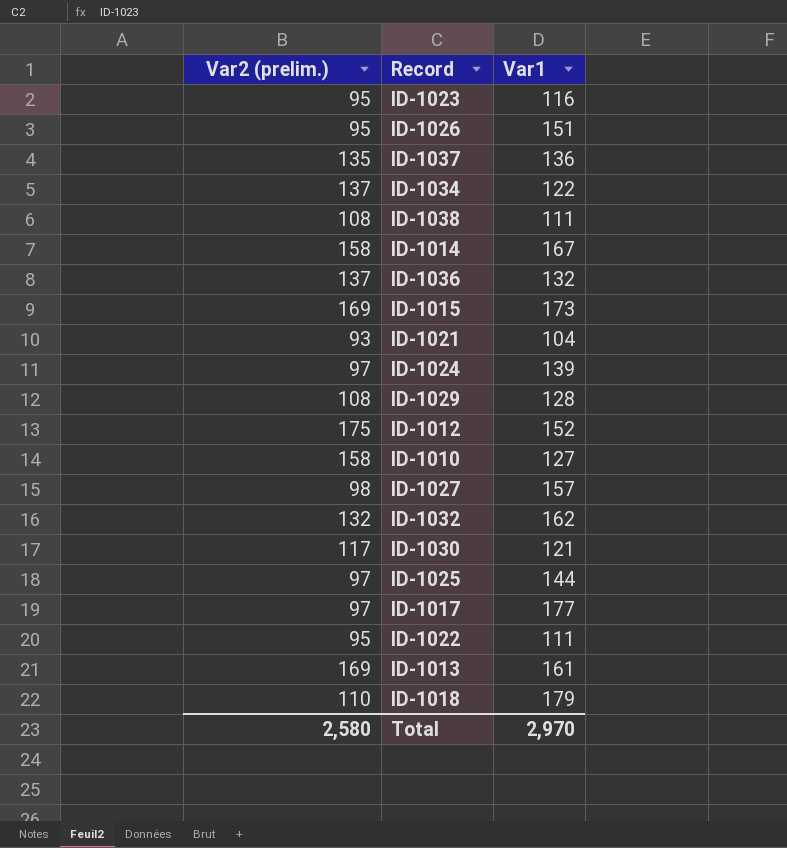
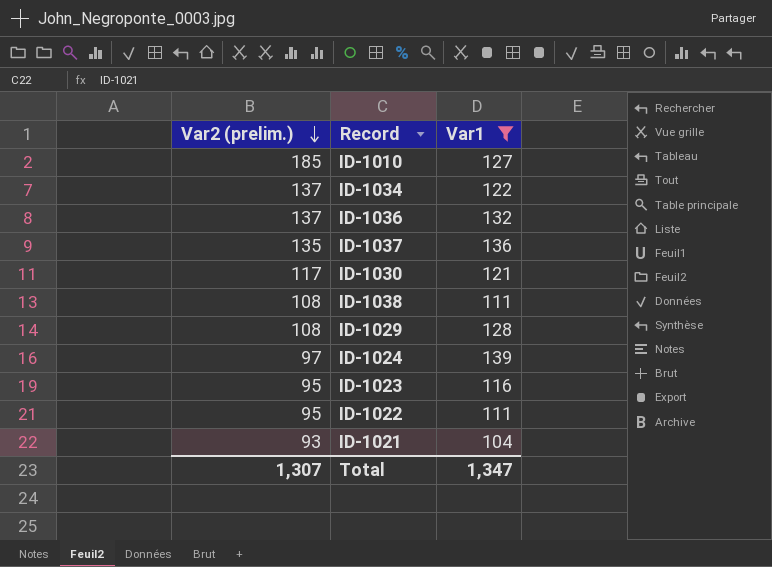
filter: none -> Var1 <= 139
row order: none -> Var2 (prelim.) descending
ID-1010 | Var2 (prelim.): 158 -> 185
Total | Var2 (prelim.): 2,580 -> 1,307
Total | Var1: 2,970 -> 1,347

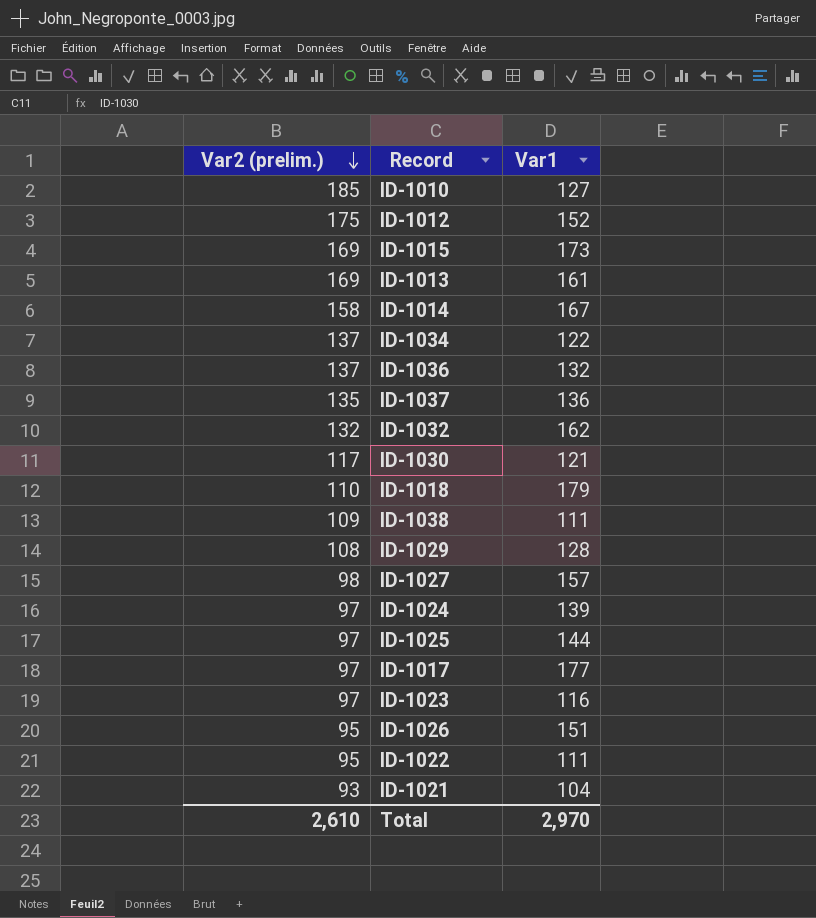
filter: Var1 <= 139 -> none
ID-1038 | Var2 (prelim.): 108 -> 109
ID-1023 | Var2 (prelim.): 95 -> 97
Total | Var2 (prelim.): 1,307 -> 2,610
Total | Var1: 1,347 -> 2,970

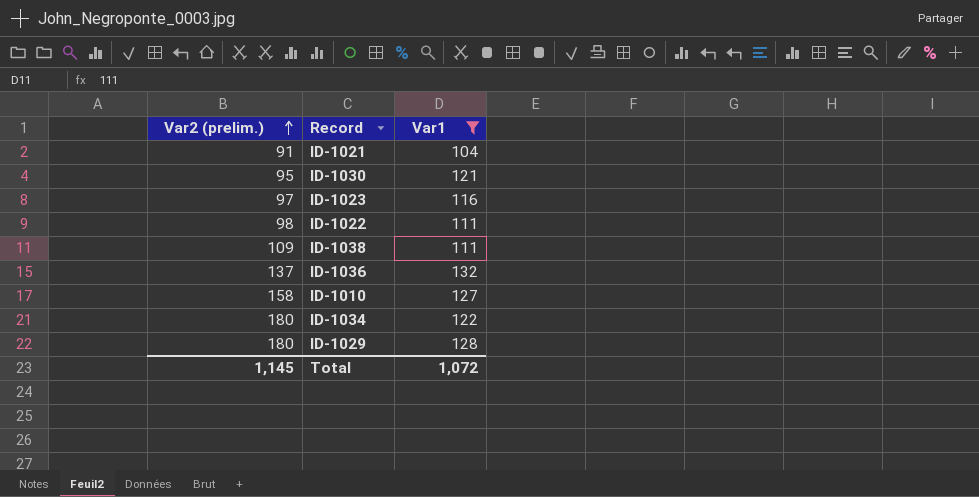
filter: none -> Var1 <= 132
row order: Var2 (prelim.) descending -> Var2 (prelim.) ascending
ID-1021 | Var2 (prelim.): 93 -> 91
ID-1030 | Var2 (prelim.): 117 -> 95
ID-1022 | Var2 (prelim.): 95 -> 98
ID-1010 | Var2 (prelim.): 185 -> 158
ID-1034 | Var2 (prelim.): 137 -> 180
ID-1029 | Var2 (prelim.): 108 -> 180
Total | Var2 (prelim.): 2,610 -> 1,145
Total | Var1: 2,970 -> 1,072

